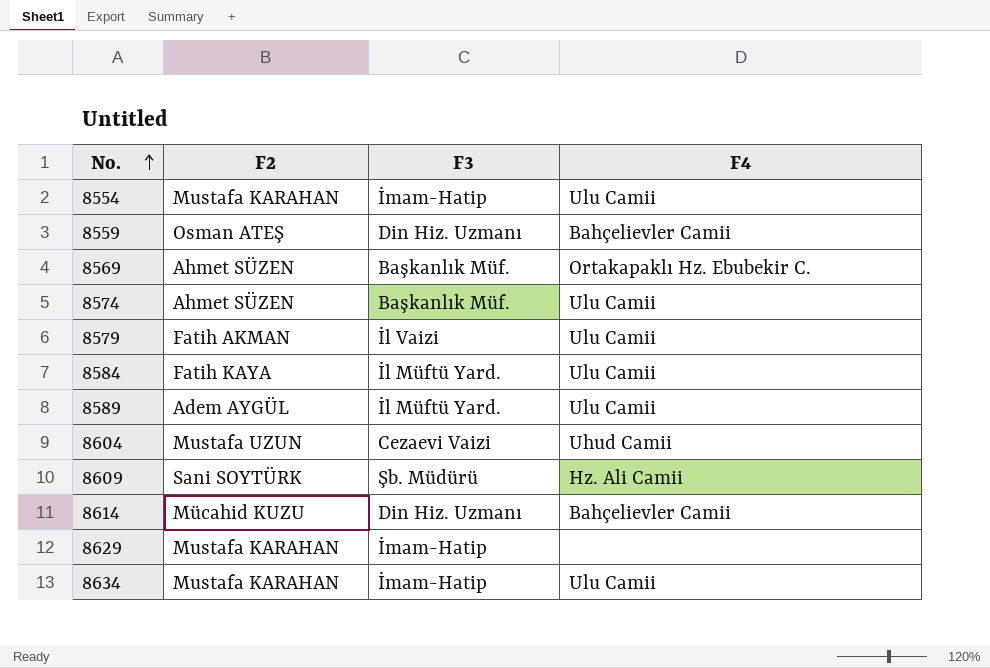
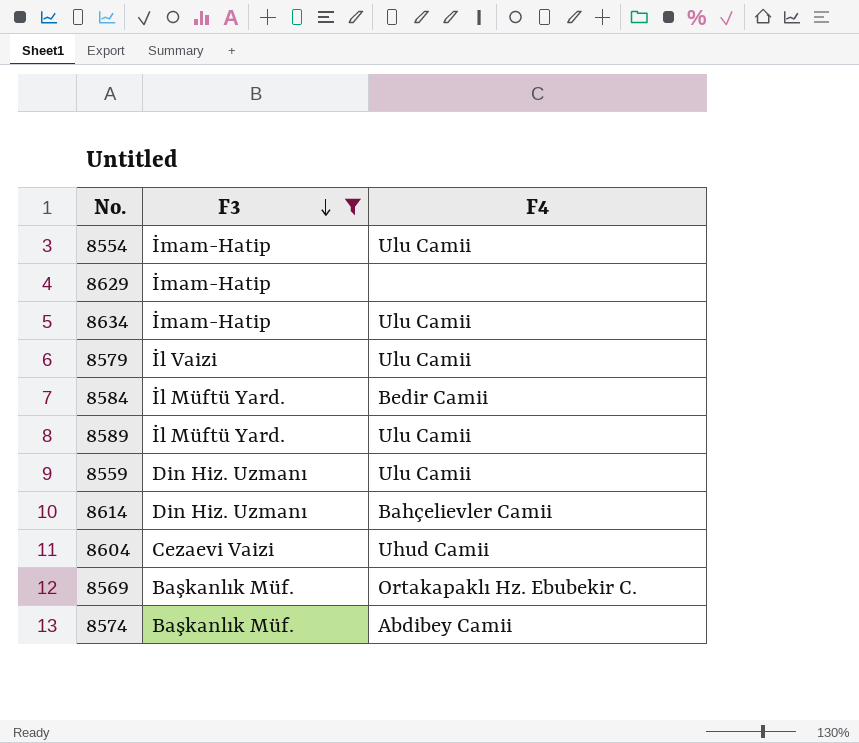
filter: none -> F3 != Şb. Müdürü
row order: No. ascending -> F3 descending
column F2 | position: 2 -> none
8584 | F4: Ulu Camii -> Bedir Camii
8559 | F4: Bahçelievler Camii -> Ulu Camii
8574 | F4: Ulu Camii -> Abdibey Camii

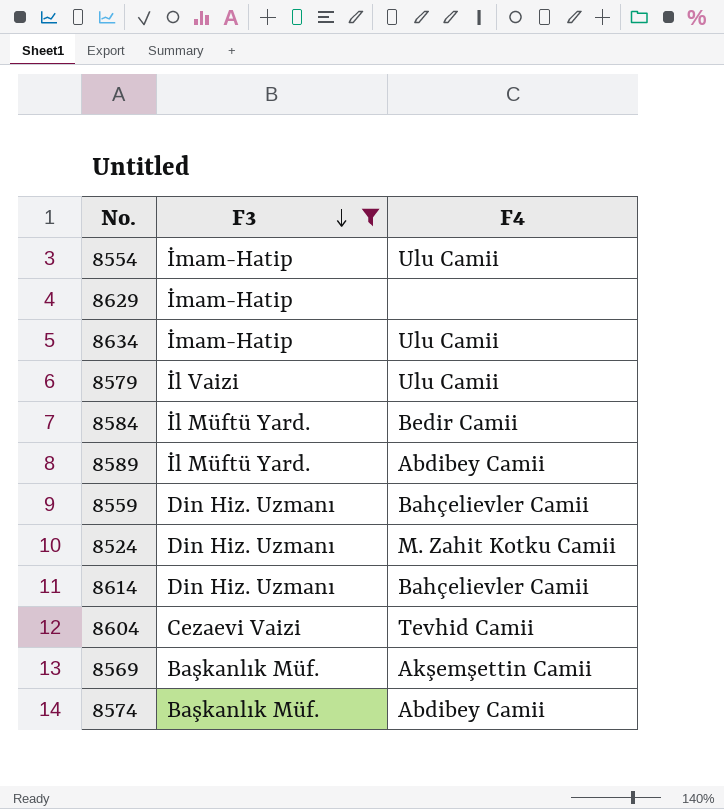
8589 | F4: Ulu Camii -> Abdibey Camii
8559 | F4: Ulu Camii -> Bahçelievler Camii
row 8524: none -> Din Hiz. Uzmanı | M. Zahit Kotku Camii
8604 | F4: Uhud Camii -> Tevhid Camii
8569 | F4: Ortakapaklı Hz. Ebubekir C. -> Akşemşettin Camii

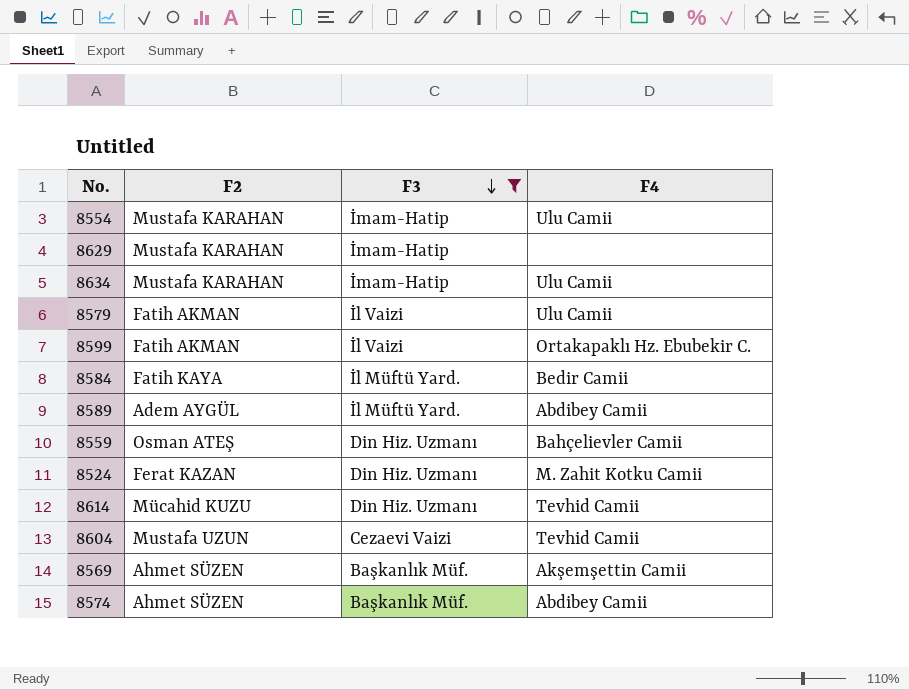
column F2 | position: none -> 2
row 8599: none -> Fatih AKMAN | İl Vaizi | Ortakapaklı Hz. Ebubekir C.
8614 | F4: Bahçelievler Camii -> Tevhid Camii

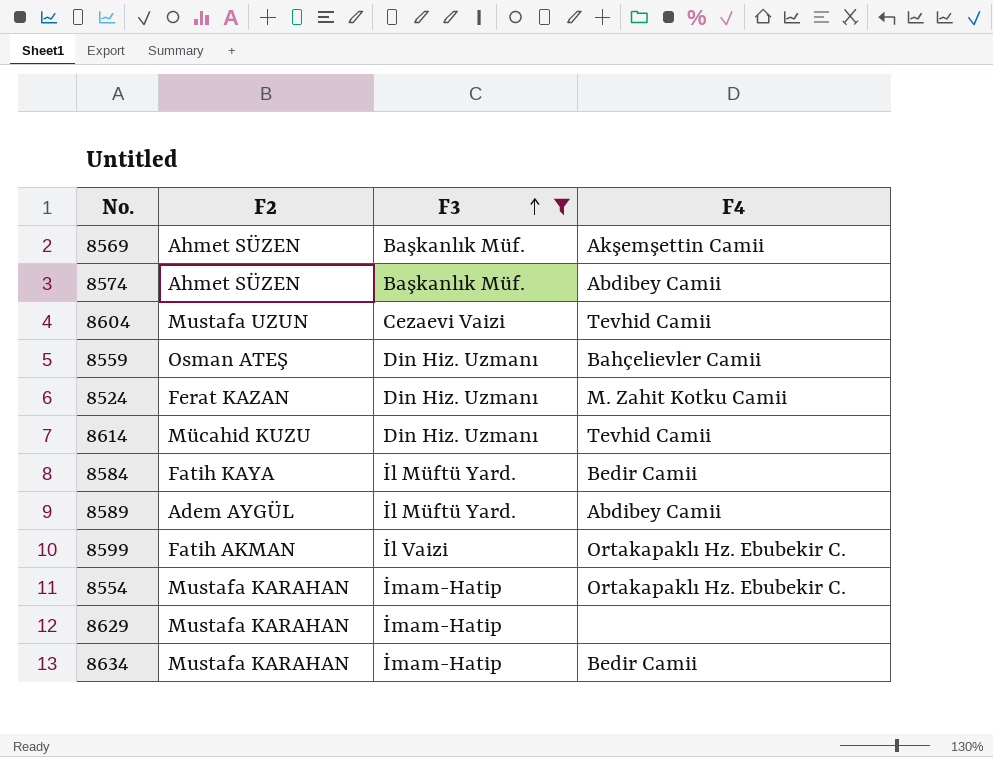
row order: F3 descending -> F3 ascending
row 8579: Fatih AKMAN | İl Vaizi | Ulu Camii -> none
8554 | F4: Ulu Camii -> Ortakapaklı Hz. Ebubekir C.
8634 | F4: Ulu Camii -> Bedir Camii

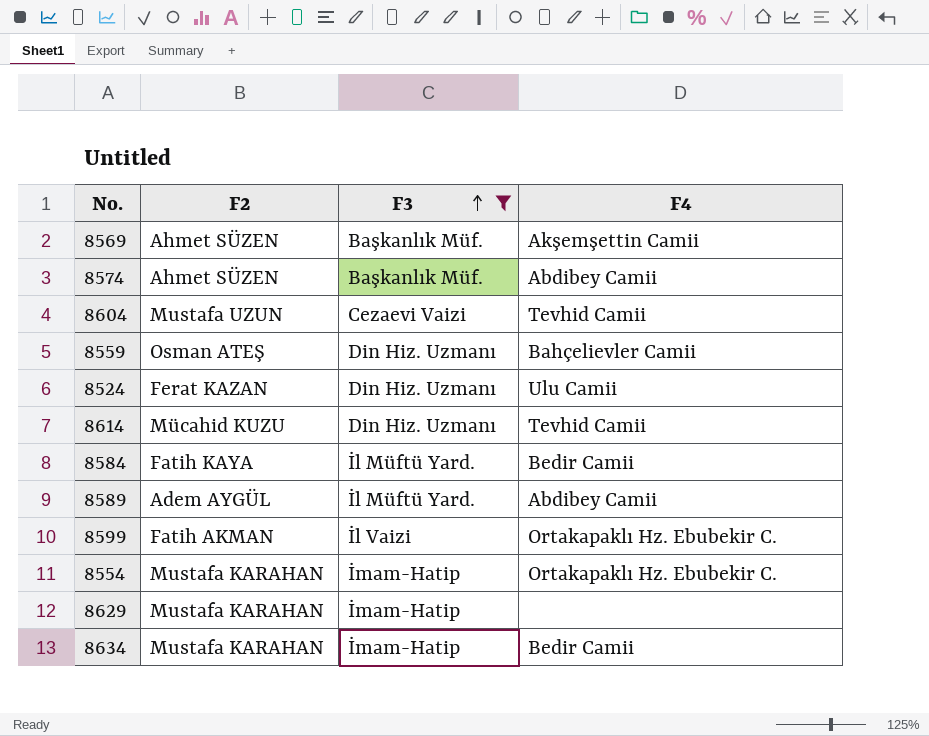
8524 | F4: M. Zahit Kotku Camii -> Ulu Camii

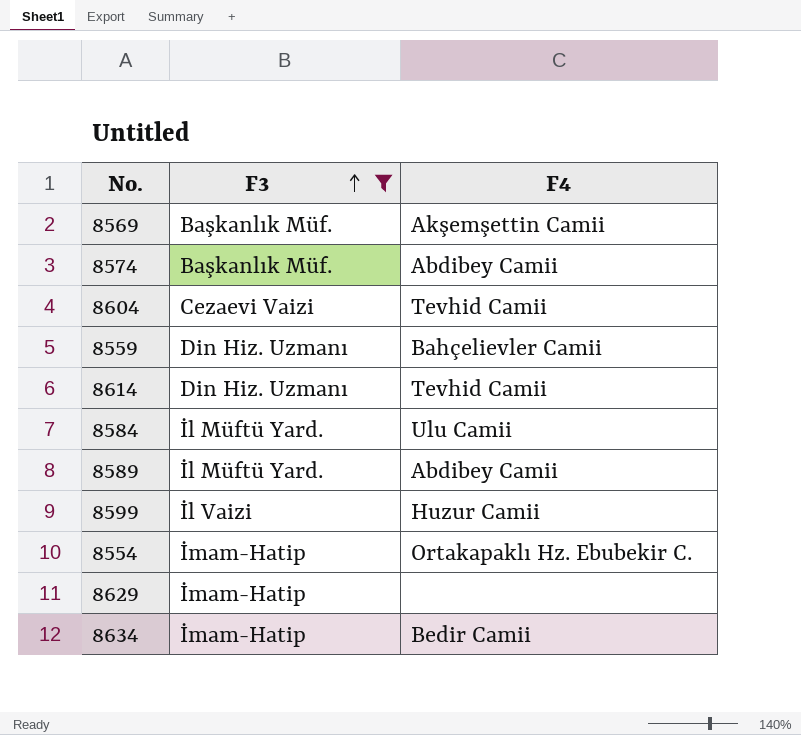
column F2 | position: 2 -> none
row 8524: Ferat KAZAN | Din Hiz. Uzmanı | Ulu Camii -> none
8584 | F4: Bedir Camii -> Ulu Camii
8599 | F4: Ortakapaklı Hz. Ebubekir C. -> Huzur Camii

